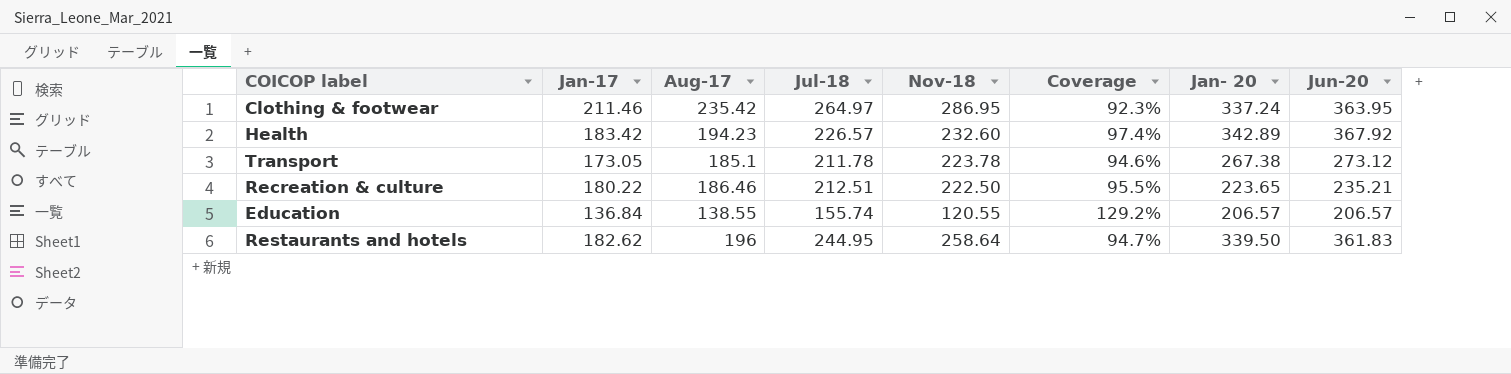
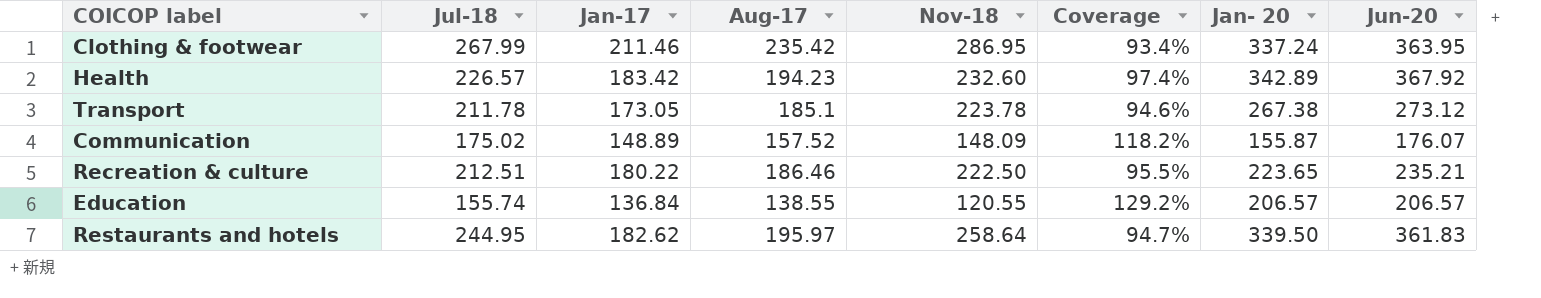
column Jul-18 | position: 4 -> 2
Clothing & footwear | Jul-18: 264.97 -> 267.99
Clothing & footwear | Coverage: 92.3% -> 93.4%
row Communication: none -> 175.02 | 148.89 | 157.52 | 148.09 | 118.2% | 155.87 | 176.07
Restaurants and hotels | Aug-17: 196 -> 195.97

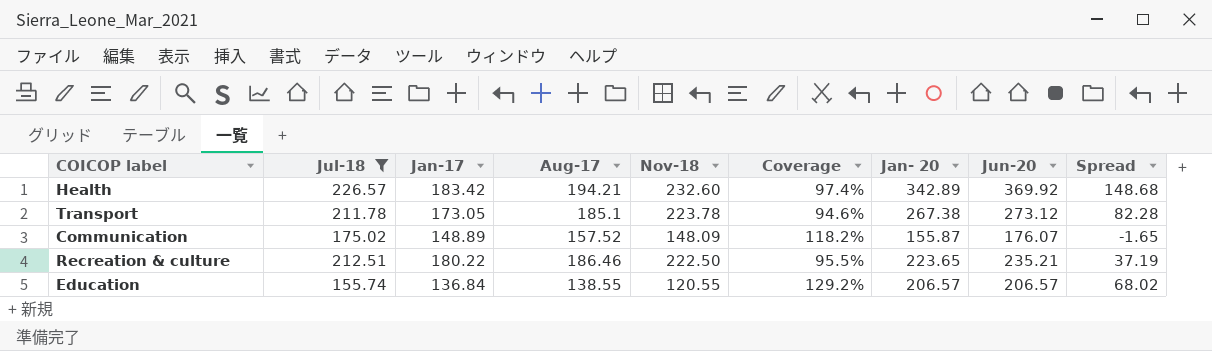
filter: none -> Jul-18 <= 226.57
column Spread | formula: none -> [Jan- 20] - [Aug-17]
Health | Aug-17: 194.23 -> 194.21
Health | Jun-20: 367.92 -> 369.92

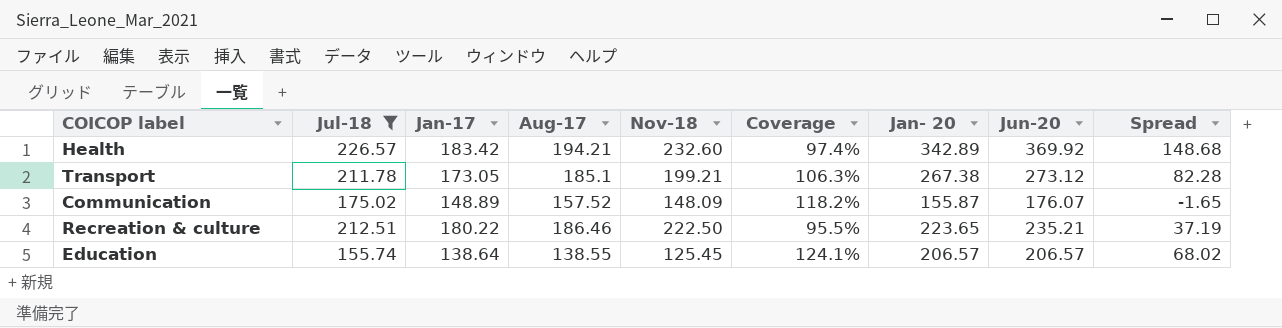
Transport | Nov-18: 223.78 -> 199.21
Transport | Coverage: 94.6% -> 106.3%
Education | Jan-17: 136.84 -> 138.64
Education | Nov-18: 120.55 -> 125.45
Education | Coverage: 129.2% -> 124.1%

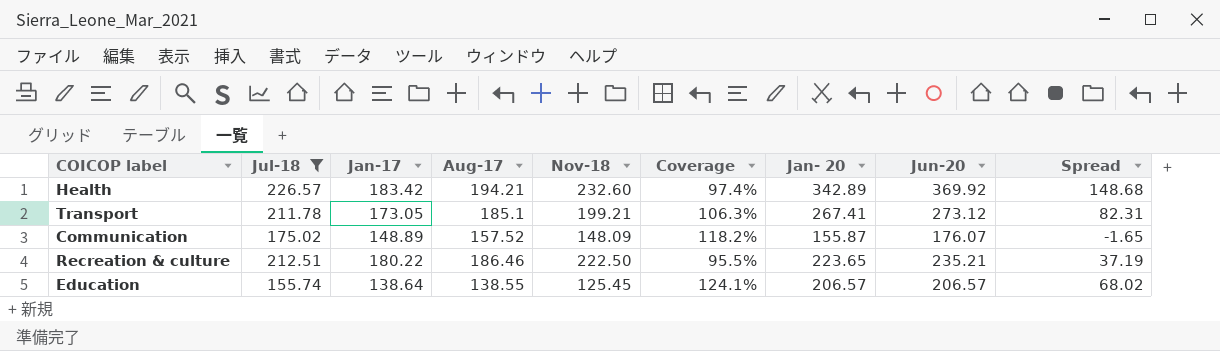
Transport | Jan- 20: 267.38 -> 267.41
Transport | Spread: 82.28 -> 82.31

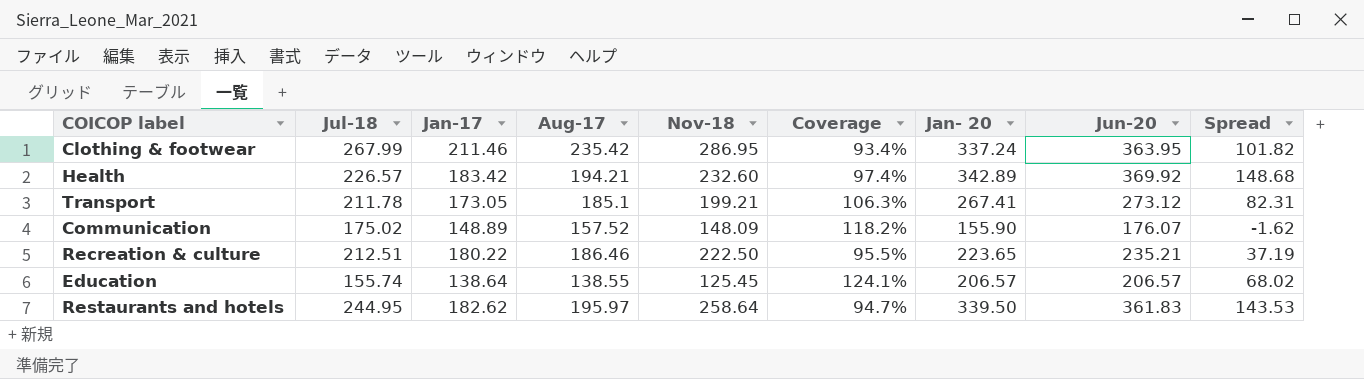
filter: Jul-18 <= 226.57 -> none
Communication | Jan- 20: 155.87 -> 155.90
Communication | Spread: -1.65 -> -1.62

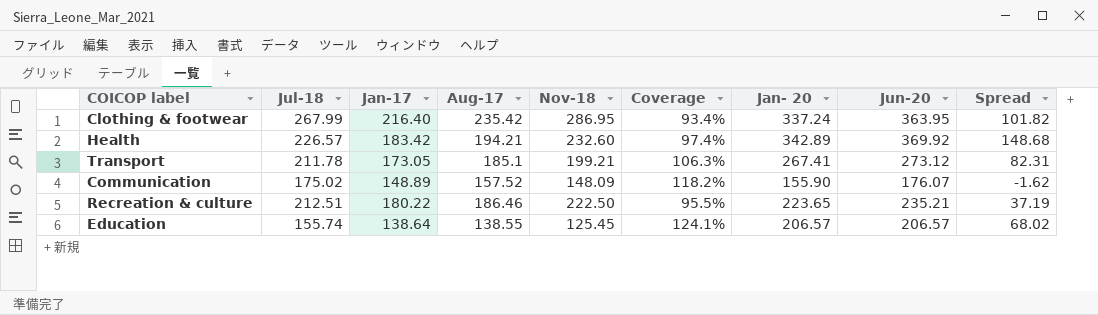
row Restaurants and hotels: 244.95 | 182.62 | 195.97 | 258.64 | 94.7% | 339.50 | 361.83 | 143.53 -> none
Clothing & footwear | Jan-17: 211.46 -> 216.40

